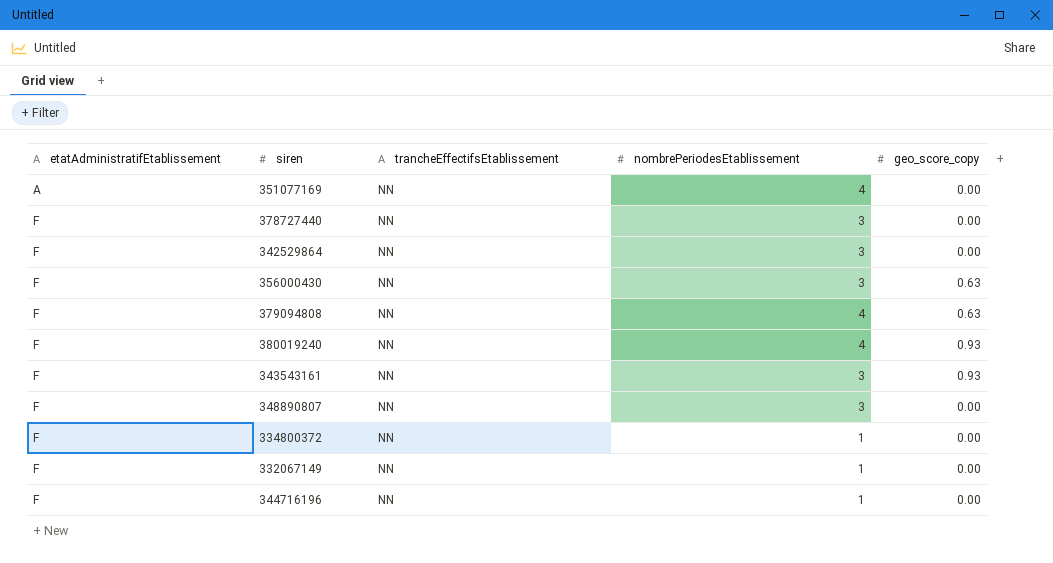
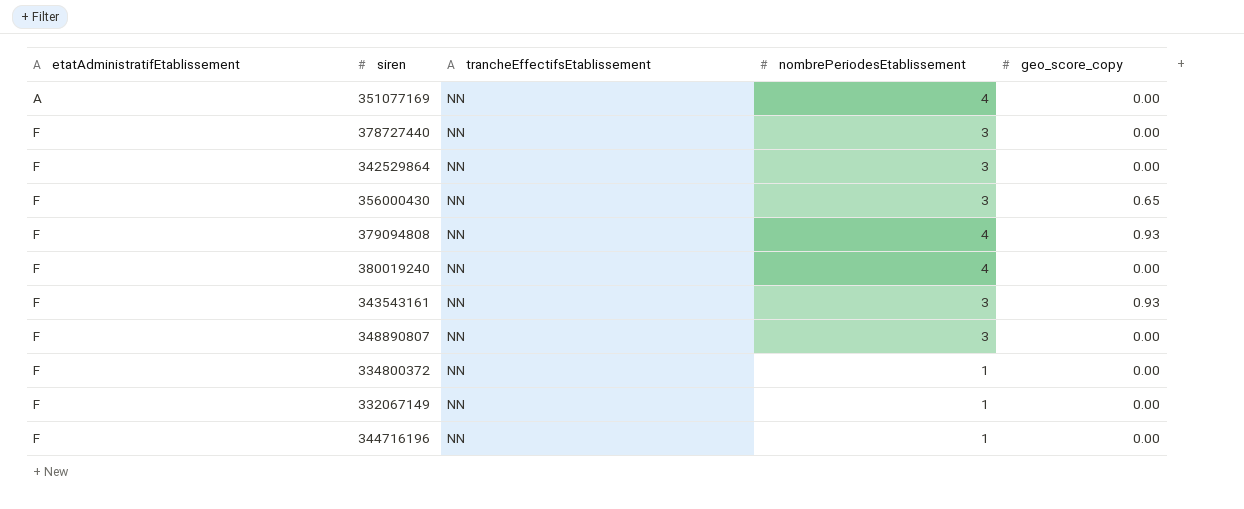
356000430 | geo_score_copy: 0.63 -> 0.65
379094808 | geo_score_copy: 0.63 -> 0.93
380019240 | geo_score_copy: 0.93 -> 0.00

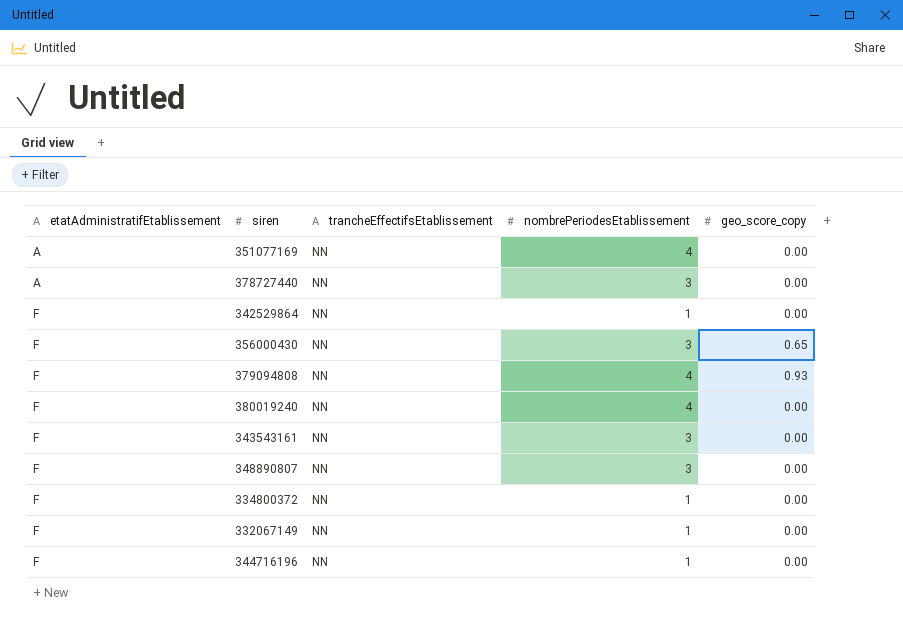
378727440 | etatAdministratifEtablissement: F -> A
342529864 | nombrePeriodesEtablissement: 3 -> 1
343543161 | geo_score_copy: 0.93 -> 0.00

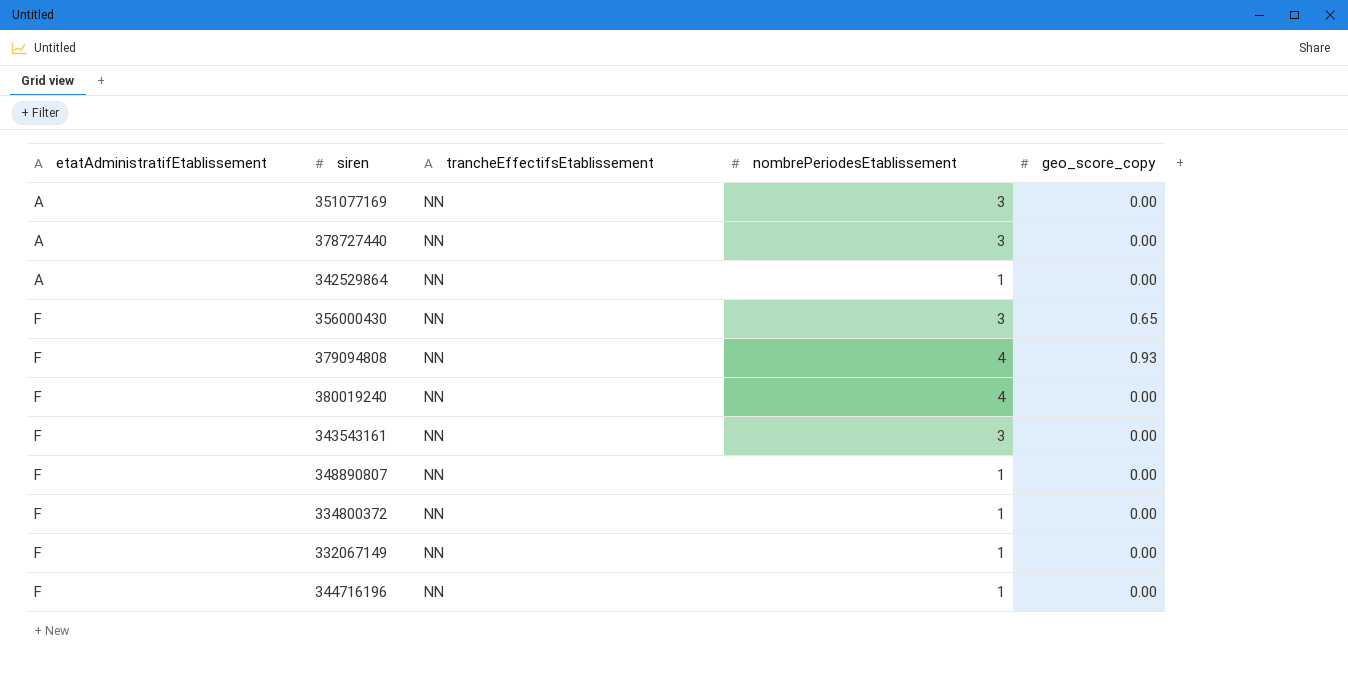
351077169 | nombrePeriodesEtablissement: 4 -> 3
342529864 | etatAdministratifEtablissement: F -> A
348890807 | nombrePeriodesEtablissement: 3 -> 1

